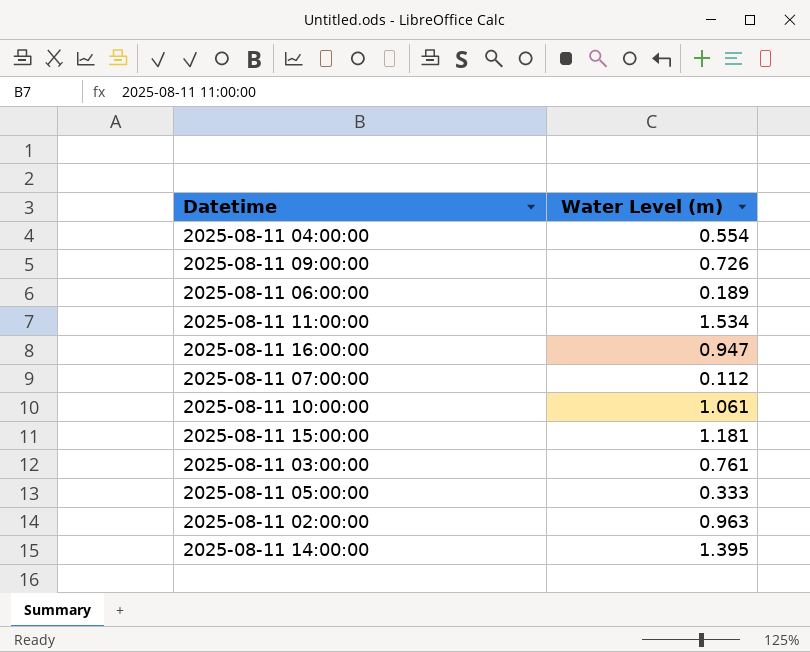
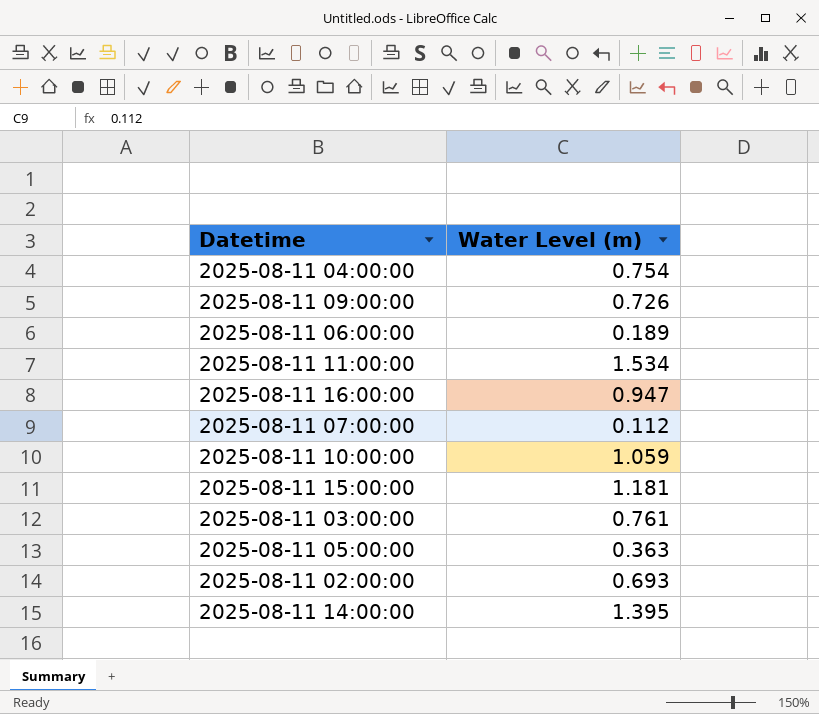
2025-08-11 04:00:00 | Water Level (m): 0.554 -> 0.754
2025-08-11 10:00:00 | Water Level (m): 1.061 -> 1.059
2025-08-11 05:00:00 | Water Level (m): 0.333 -> 0.363
2025-08-11 02:00:00 | Water Level (m): 0.963 -> 0.693

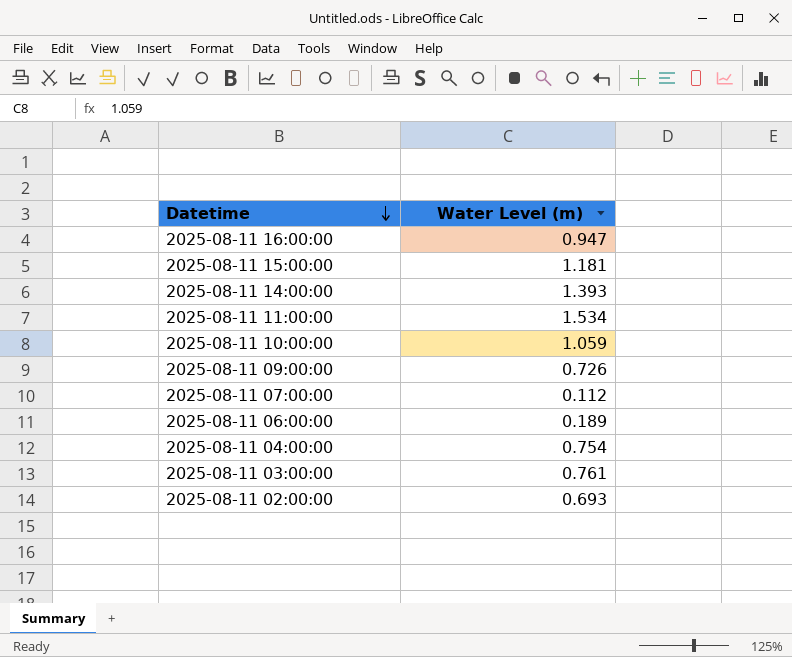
row order: none -> Datetime descending
row 2025-08-11 05:00:00: 0.363 -> none
2025-08-11 14:00:00 | Water Level (m): 1.395 -> 1.393

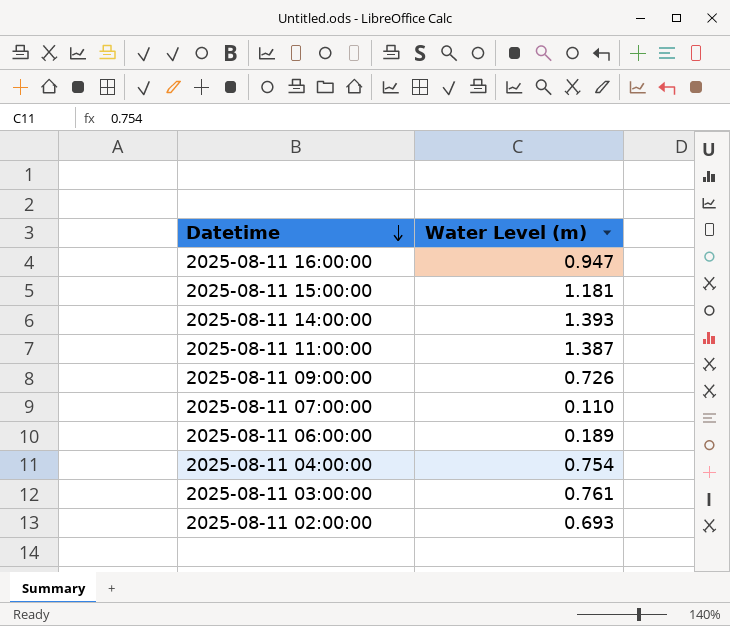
row 2025-08-11 10:00:00: 1.059 -> none
2025-08-11 11:00:00 | Water Level (m): 1.534 -> 1.387
2025-08-11 07:00:00 | Water Level (m): 0.112 -> 0.110

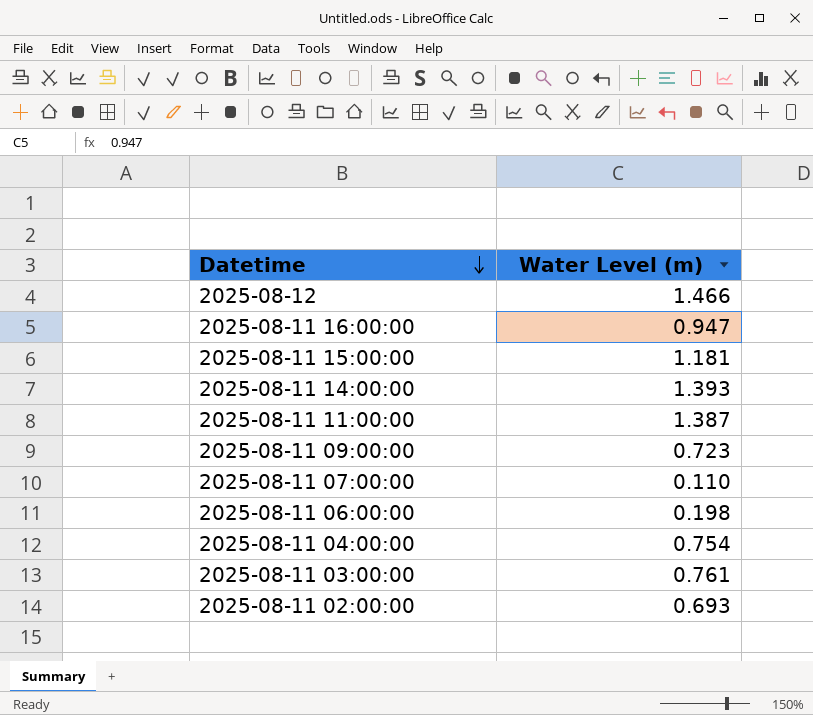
row 2025-08-12: none -> 1.466
2025-08-11 09:00:00 | Water Level (m): 0.726 -> 0.723
2025-08-11 06:00:00 | Water Level (m): 0.189 -> 0.198

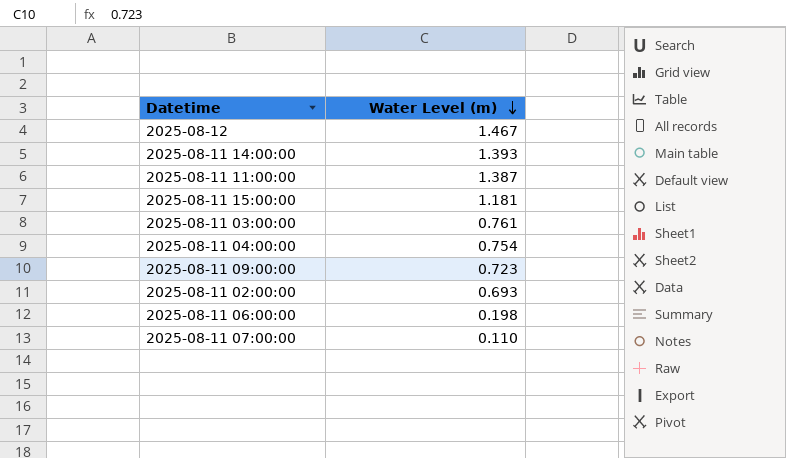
row order: Datetime descending -> Water Level (m) descending
row 2025-08-11 16:00:00: 0.947 -> none
2025-08-12 | Water Level (m): 1.466 -> 1.467

